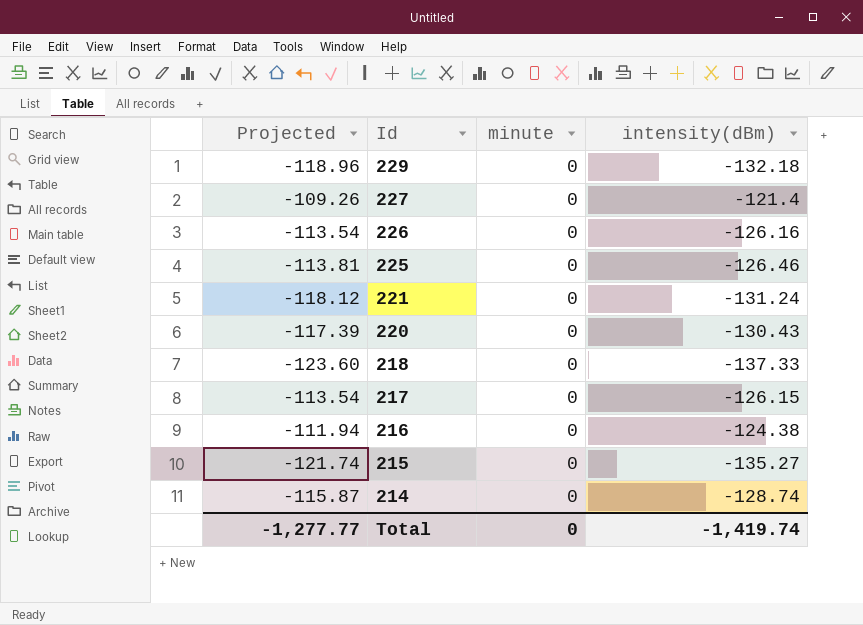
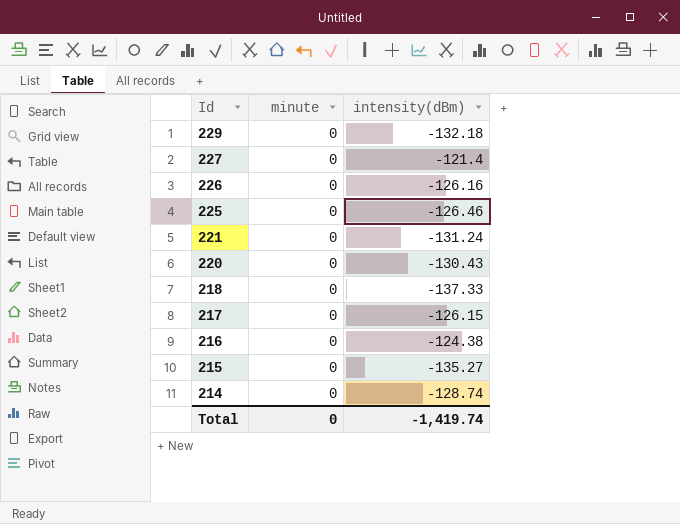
column Projected | formula: [intensity(dBm)] * 0.9 -> none

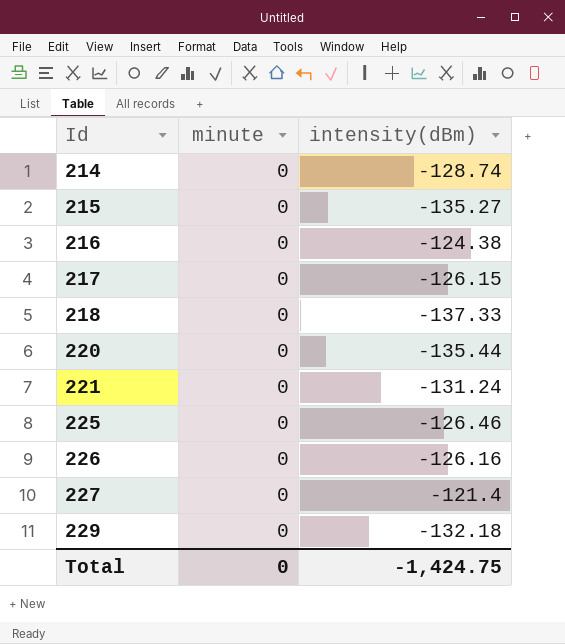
row order: Id descending -> Id ascending
220 | intensity(dBm): -130.43 -> -135.44
Total | intensity(dBm): -1,419.74 -> -1,424.75

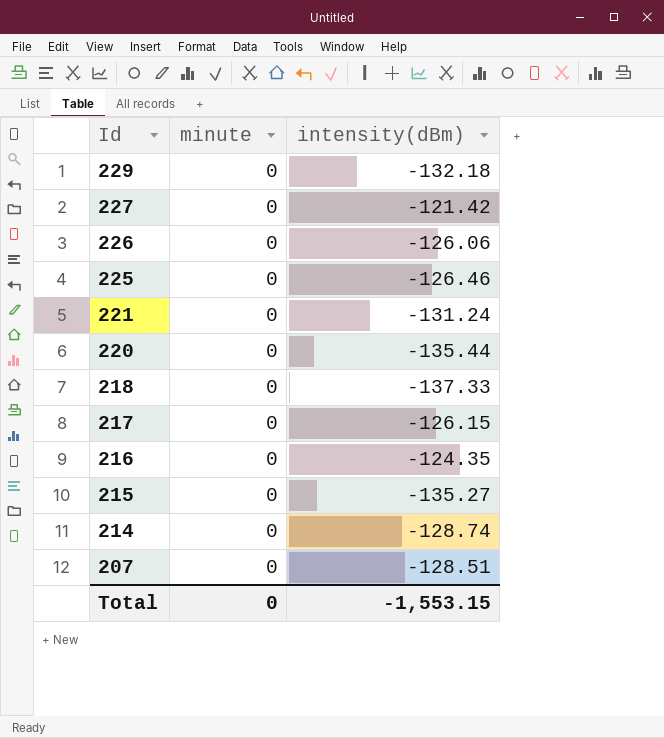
row order: Id ascending -> Id descending
227 | intensity(dBm): -121.4 -> -121.42
226 | intensity(dBm): -126.16 -> -126.06
216 | intensity(dBm): -124.38 -> -124.35
row 207: none -> 0 | -128.51
Total | intensity(dBm): -1,424.75 -> -1,553.15

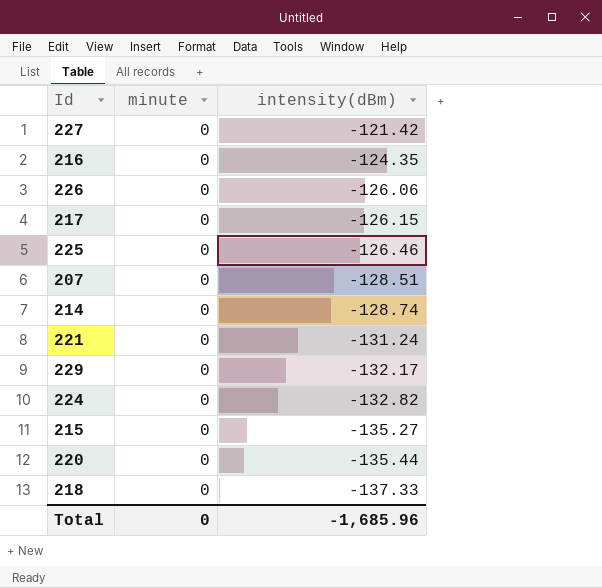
row order: Id descending -> intensity(dBm) descending
229 | intensity(dBm): -132.18 -> -132.17
row 224: none -> 0 | -132.82
Total | intensity(dBm): -1,553.15 -> -1,685.96

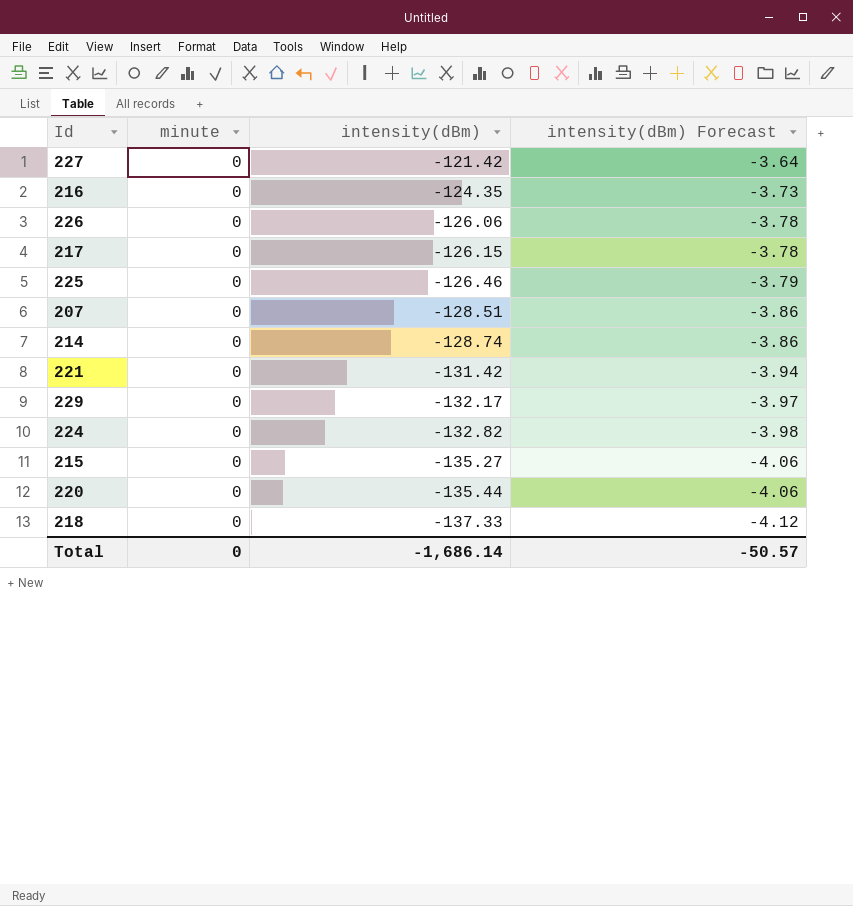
column intensity(dBm) Forecast | formula: none -> [intensity(dBm)] * 0.03
221 | intensity(dBm): -131.24 -> -131.42
Total | intensity(dBm): -1,685.96 -> -1,686.14

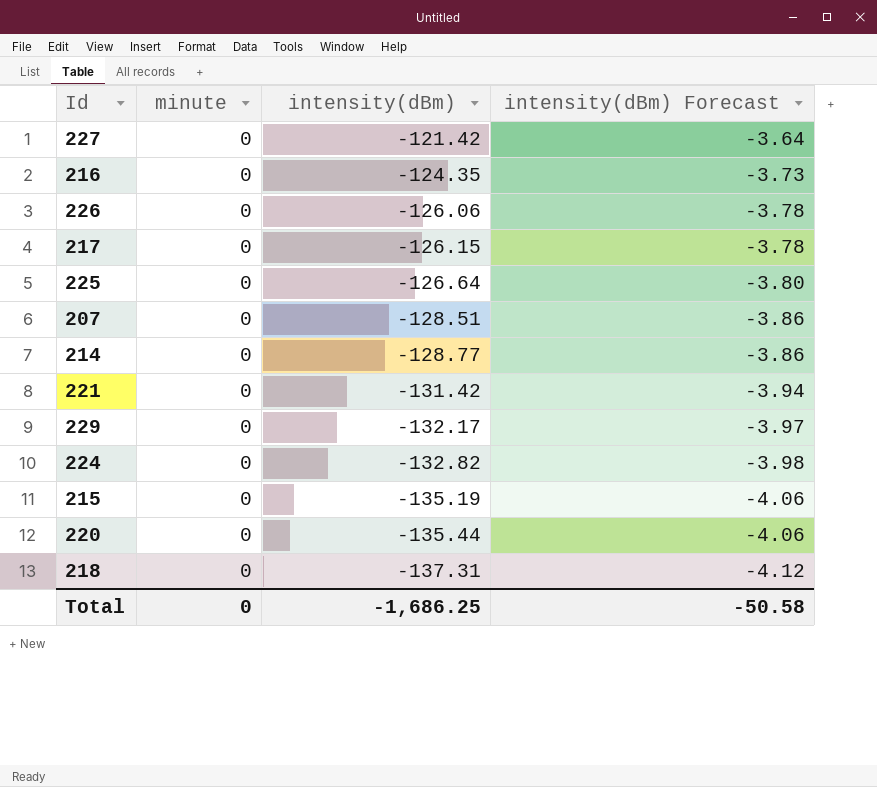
225 | intensity(dBm): -126.46 -> -126.64
225 | intensity(dBm) Forecast: -3.79 -> -3.80
214 | intensity(dBm): -128.74 -> -128.77
215 | intensity(dBm): -135.27 -> -135.19
218 | intensity(dBm): -137.33 -> -137.31
Total | intensity(dBm): -1,686.14 -> -1,686.25
Total | intensity(dBm) Forecast: -50.57 -> -50.58

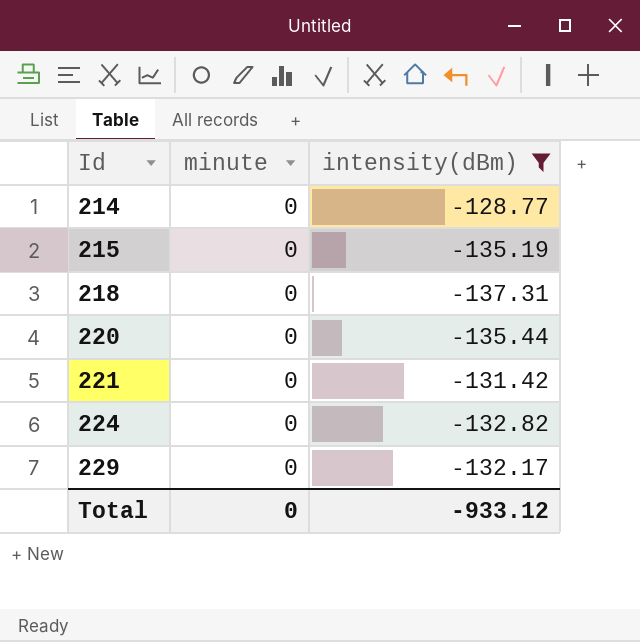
filter: none -> intensity(dBm) <= -128.77
row order: intensity(dBm) descending -> Id ascending
column intensity(dBm) Forecast | formula: [intensity(dBm)] * 0.03 -> none
Total | intensity(dBm): -1,686.25 -> -933.12

